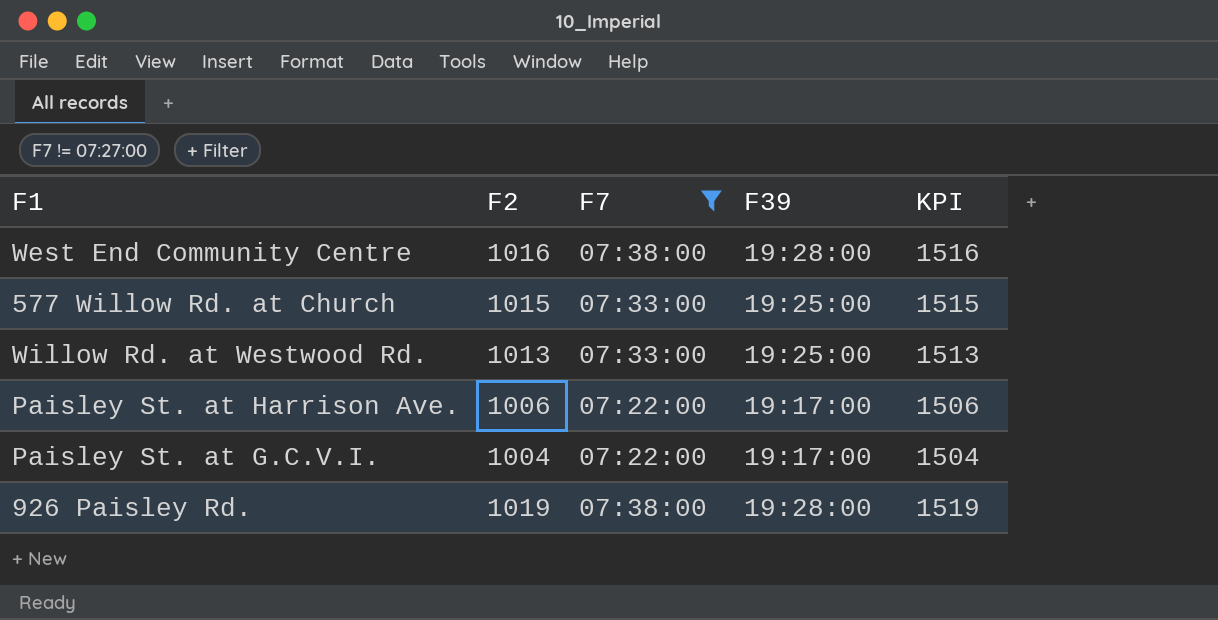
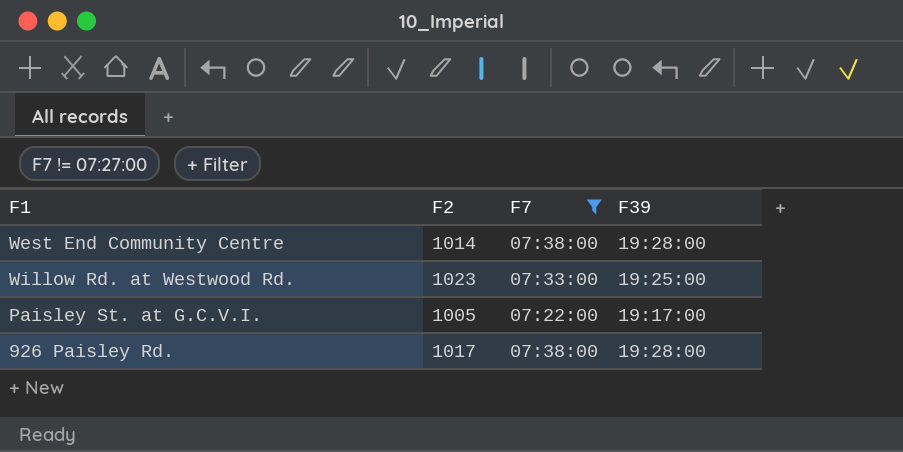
column KPI | formula: [F2] + 500 -> none
row 577 Willow Rd. at Church: 1015 | 07:33:00 | 19:25:00 | 1515 -> none
row Paisley St. at Harrison Ave.: 1006 | 07:22:00 | 19:17:00 | 1506 -> none
West End Community Centre | F2: 1016 -> 1014
Willow Rd. at Westwood Rd. | F2: 1013 -> 1023
Paisley St. at G.C.V.I. | F2: 1004 -> 1005
926 Paisley Rd. | F2: 1019 -> 1017

